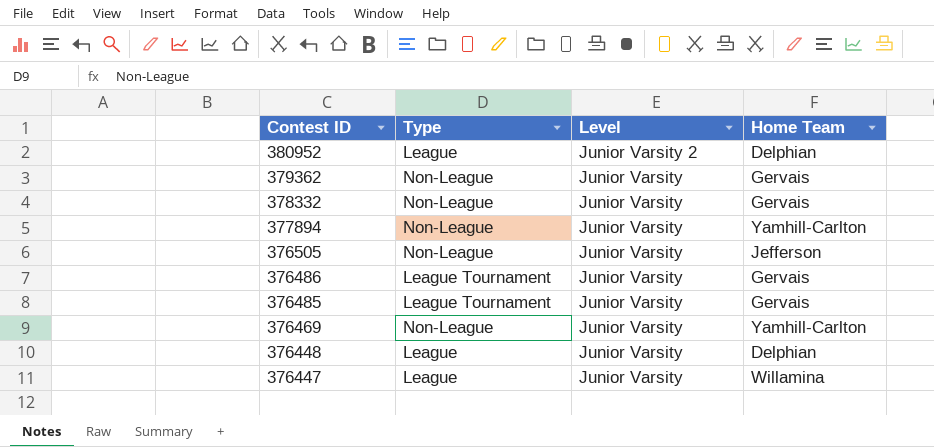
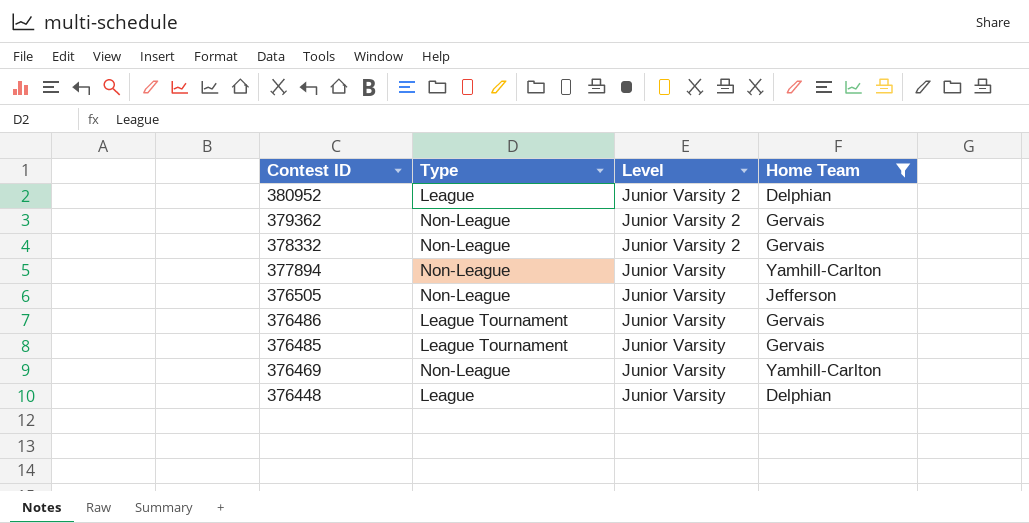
filter: none -> Home Team != Willamina
379362 | Level: Junior Varsity -> Junior Varsity 2
378332 | Level: Junior Varsity -> Junior Varsity 2

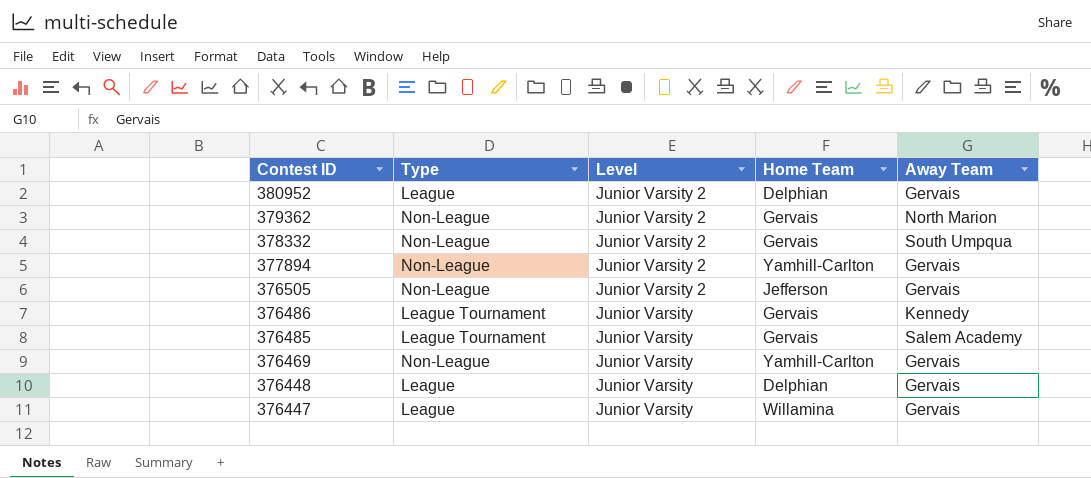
filter: Home Team != Willamina -> none
column Away Team | position: none -> 5
377894 | Level: Junior Varsity -> Junior Varsity 2
376505 | Level: Junior Varsity -> Junior Varsity 2

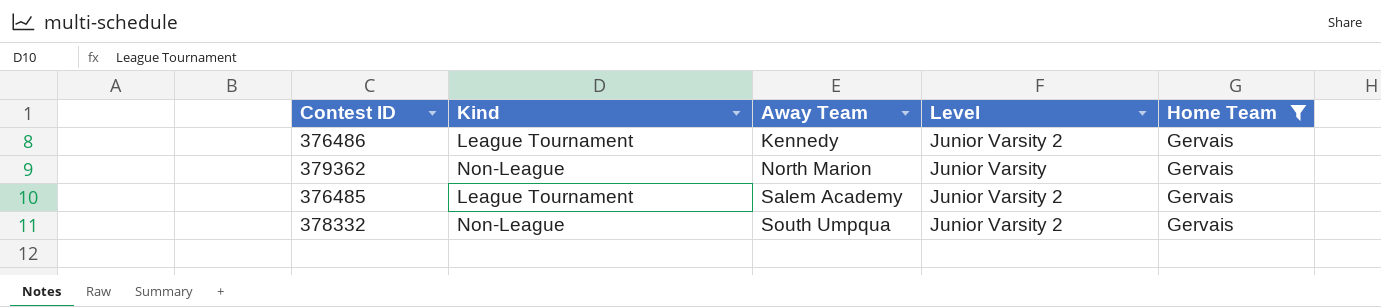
filter: none -> Home Team = Gervais
row order: Contest ID descending -> Away Team ascending
column name: Type -> Kind
column Away Team | position: 5 -> 3
376486 | Level: Junior Varsity -> Junior Varsity 2
379362 | Level: Junior Varsity 2 -> Junior Varsity
376485 | Level: Junior Varsity -> Junior Varsity 2

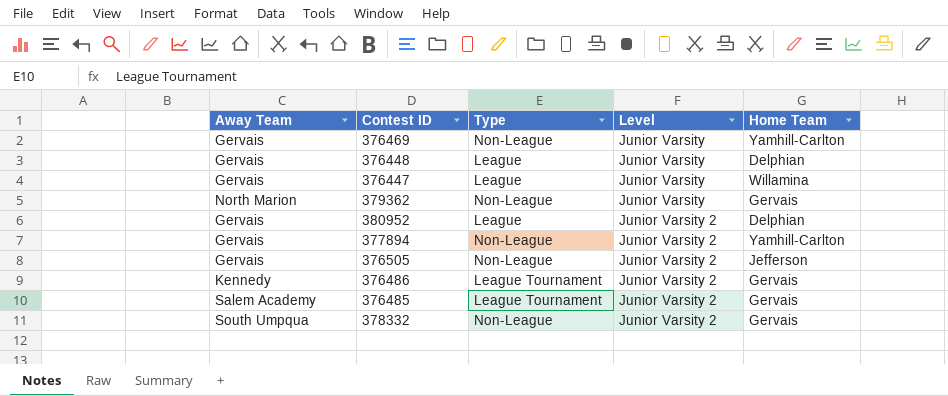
filter: Home Team = Gervais -> none
row order: Away Team ascending -> Level ascending
column Away Team | position: 3 -> 1
column name: Kind -> Type

